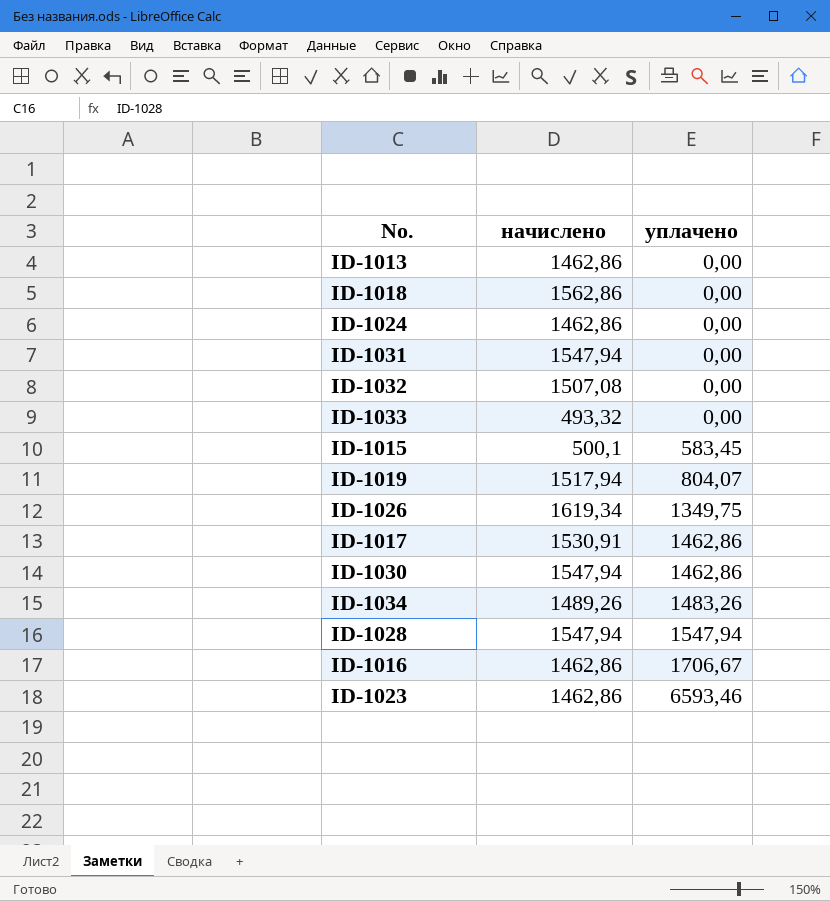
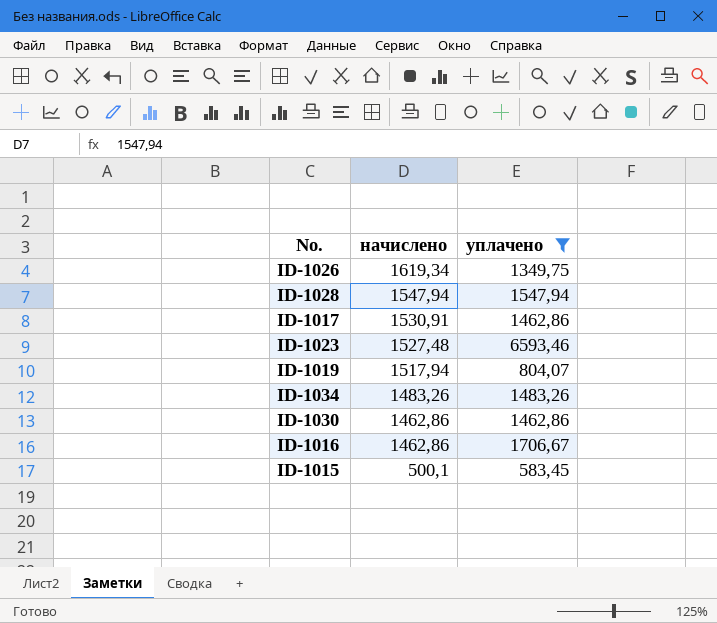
filter: none -> уплачено != 0,00
row order: уплачено ascending -> начислено descending
ID-1023 | начислено: 1462,86 -> 1527,48
ID-1034 | начислено: 1489,26 -> 1483,26
ID-1030 | начислено: 1547,94 -> 1462,86

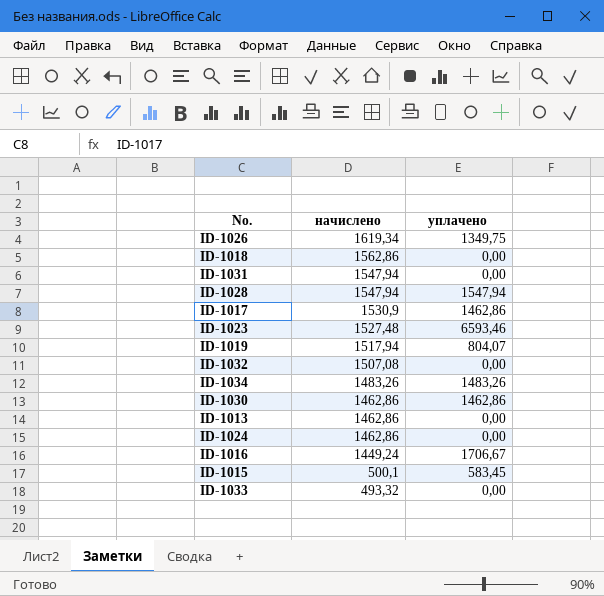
filter: уплачено != 0,00 -> none
ID-1017 | начислено: 1530,91 -> 1530,9
ID-1016 | начислено: 1462,86 -> 1449,24

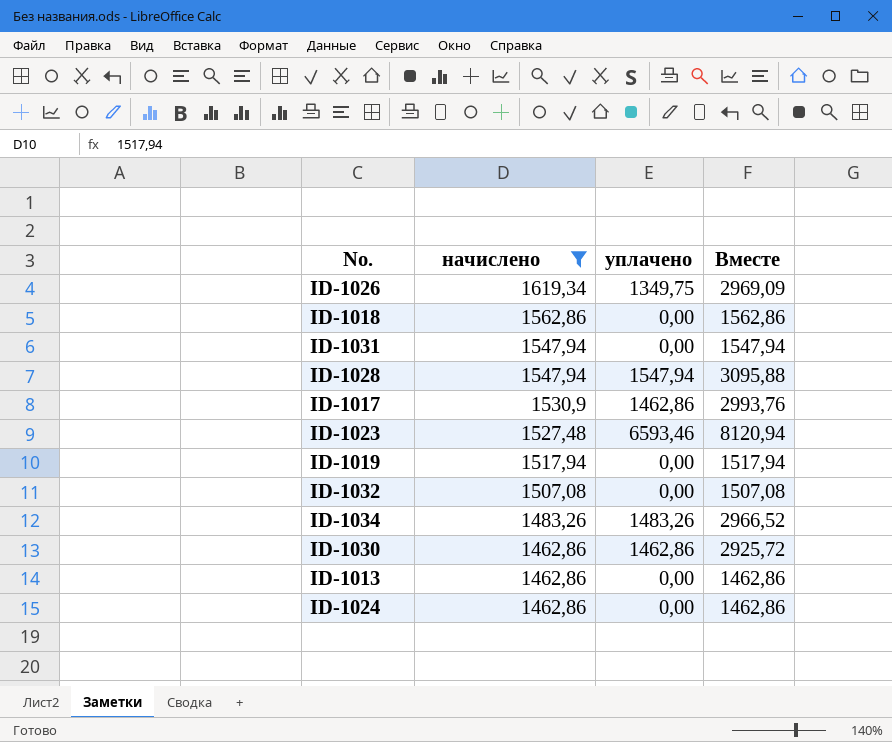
filter: none -> начислено >= 1462,86
column Вместе | formula: none -> [начислено] + [уплачено]
ID-1019 | уплачено: 804,07 -> 0,00

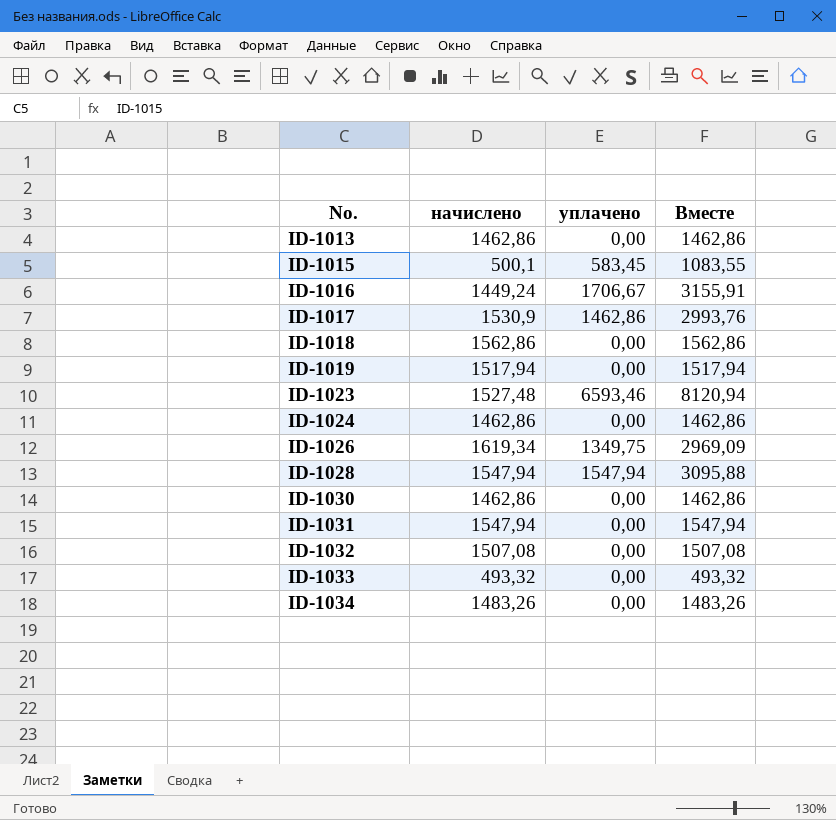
filter: начислено >= 1462,86 -> none
row order: начислено descending -> No. ascending
ID-1030 | уплачено: 1462,86 -> 0,00
ID-1030 | Вместе: 2925,72 -> 1462,86
ID-1034 | уплачено: 1483,26 -> 0,00
ID-1034 | Вместе: 2966,52 -> 1483,26

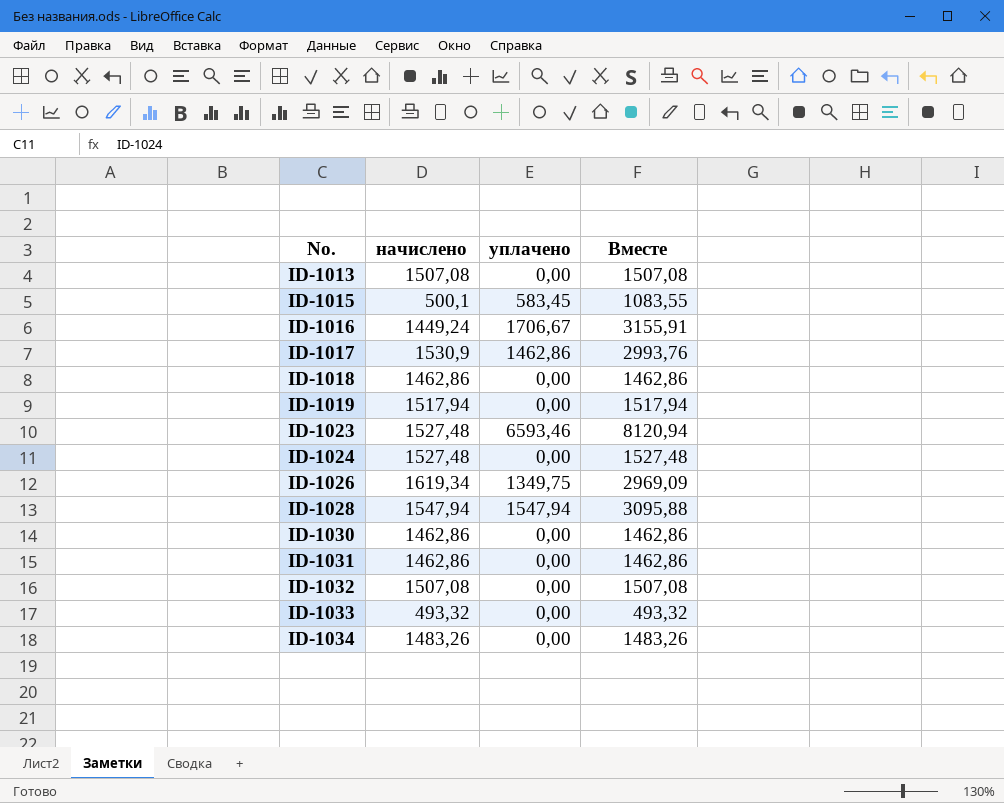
ID-1013 | начислено: 1462,86 -> 1507,08
ID-1013 | Вместе: 1462,86 -> 1507,08
ID-1018 | начислено: 1562,86 -> 1462,86
ID-1018 | Вместе: 1562,86 -> 1462,86
ID-1024 | начислено: 1462,86 -> 1527,48
ID-1024 | Вместе: 1462,86 -> 1527,48
ID-1031 | начислено: 1547,94 -> 1462,86
ID-1031 | Вместе: 1547,94 -> 1462,86

